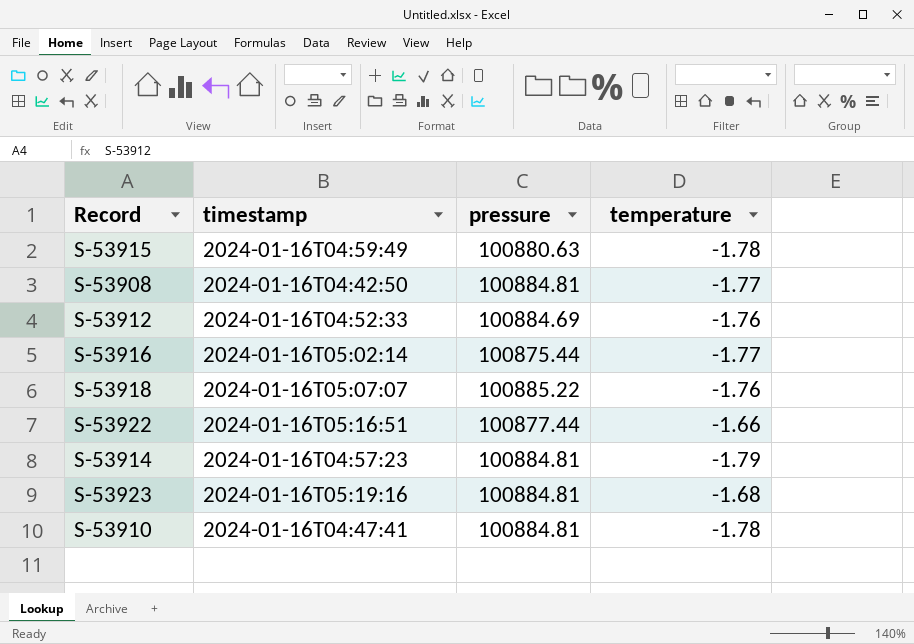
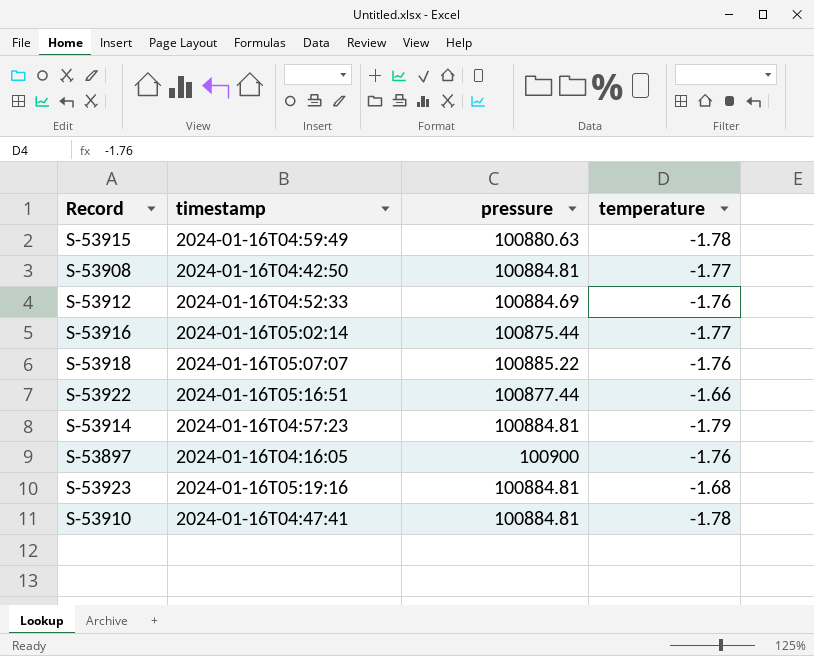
row S-53897: none -> 2024-01-16T04:16:05 | 100900 | -1.76

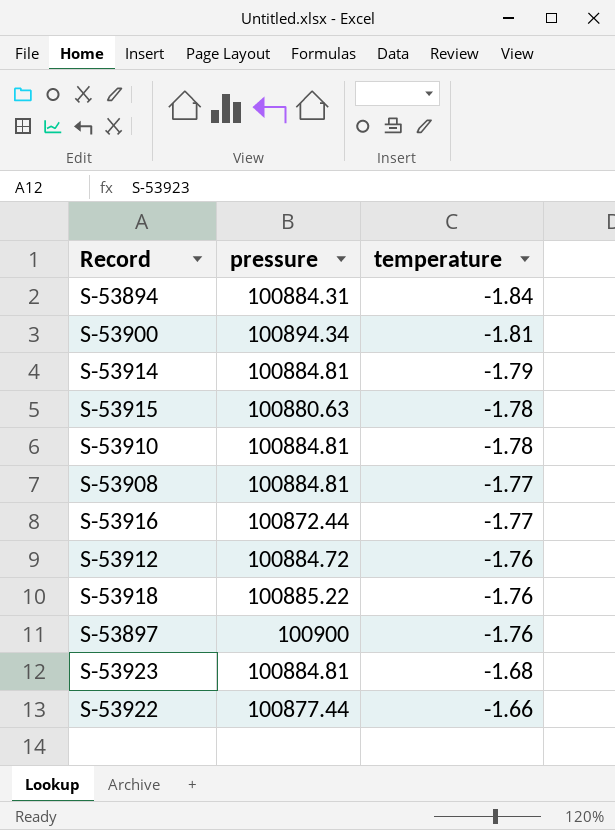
row order: none -> temperature ascending
column timestamp | position: 2 -> none
row S-53894: none -> 100884.31 | -1.84
row S-53900: none -> 100894.34 | -1.81
S-53916 | pressure: 100875.44 -> 100872.44
S-53912 | pressure: 100884.69 -> 100884.72

